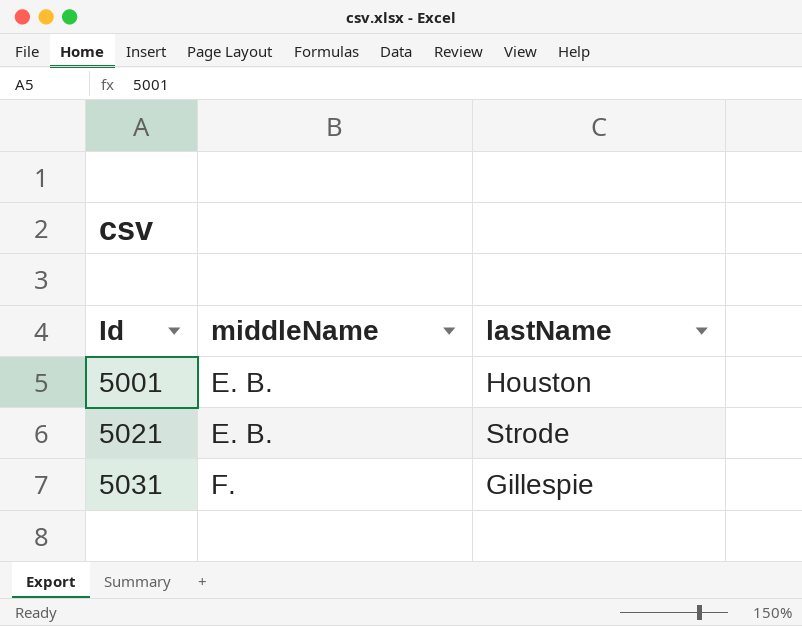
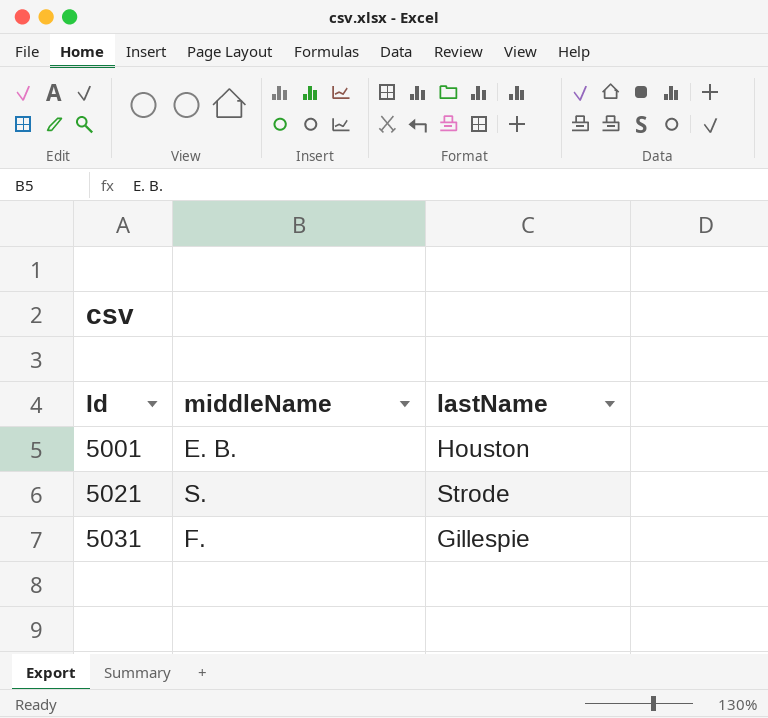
5021 | middleName: E. B. -> S.

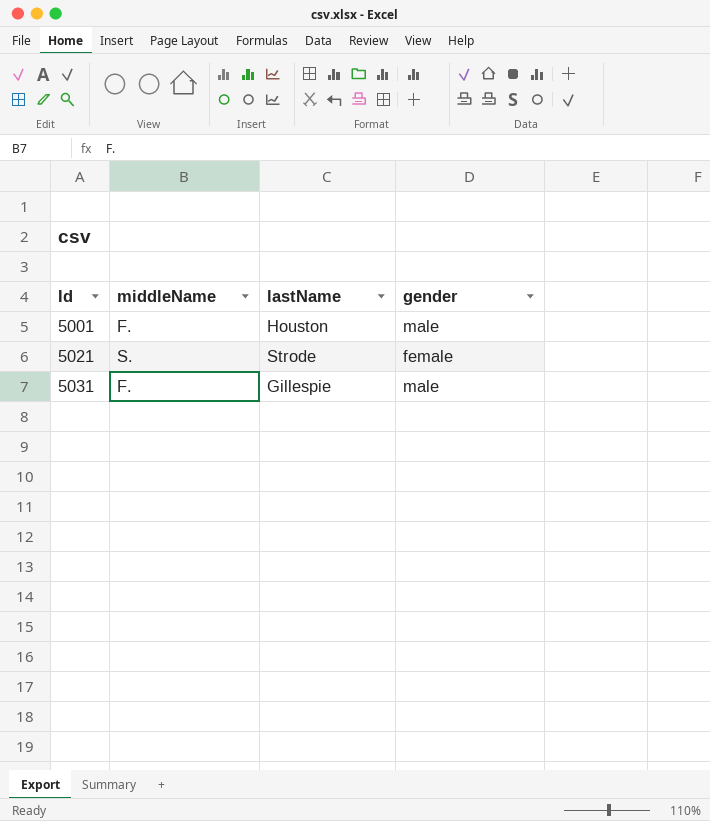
column gender | position: none -> 4
5001 | middleName: E. B. -> F.

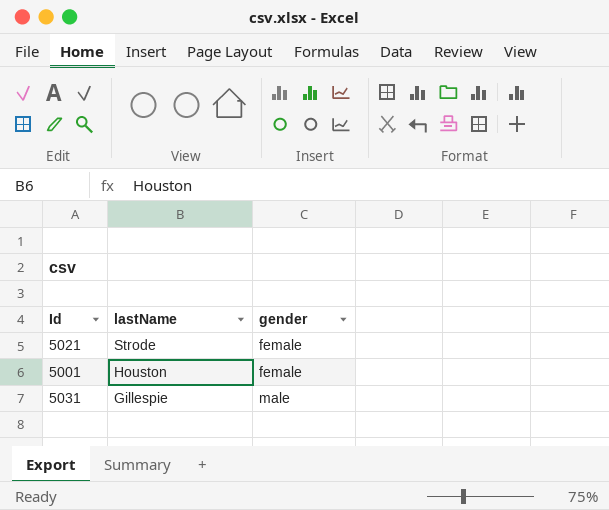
row order: Id ascending -> lastName descending
column middleName | position: 2 -> none
5001 | gender: male -> female

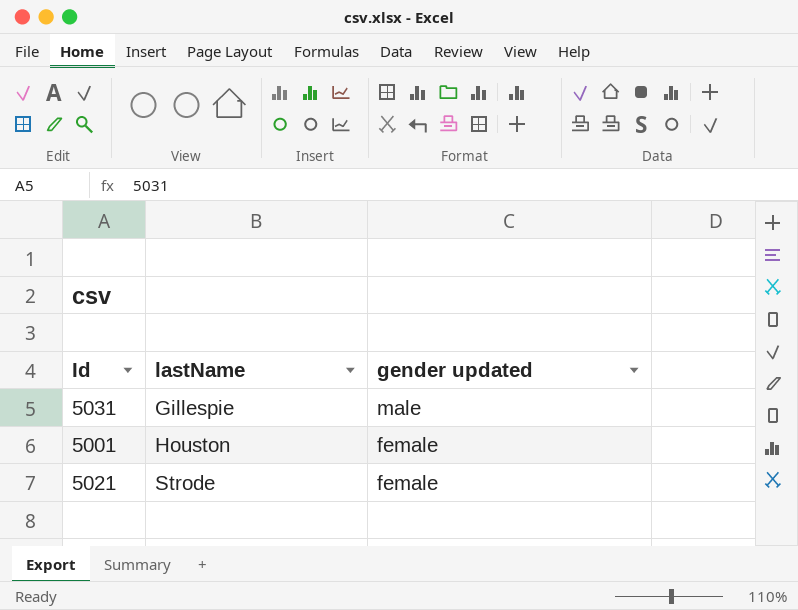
row order: lastName descending -> lastName ascending
column name: gender -> gender updated

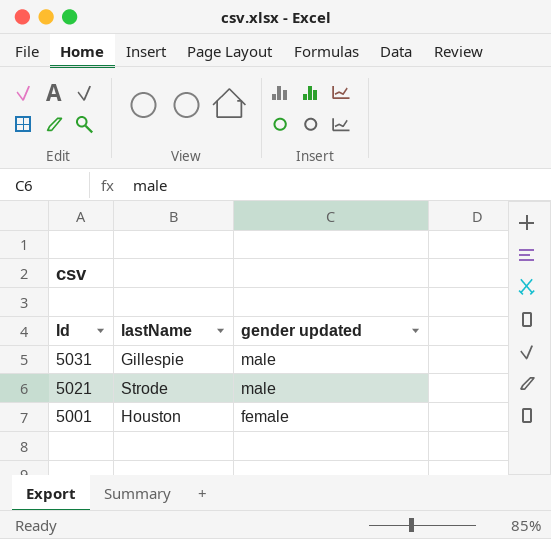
row order: lastName ascending -> Id descending
5021 | gender updated: female -> male

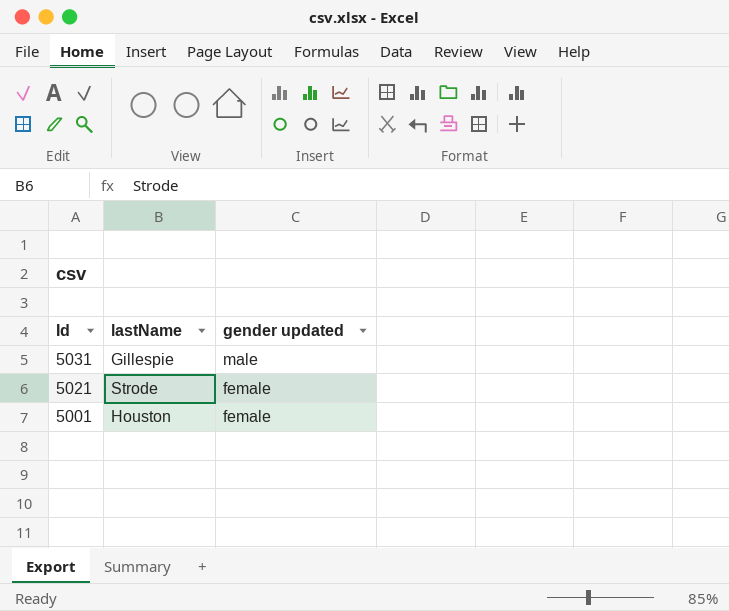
5021 | gender updated: male -> female

